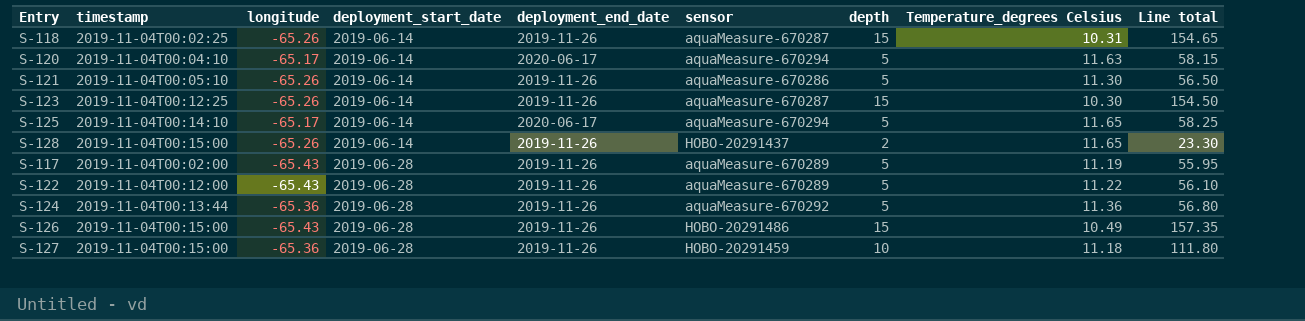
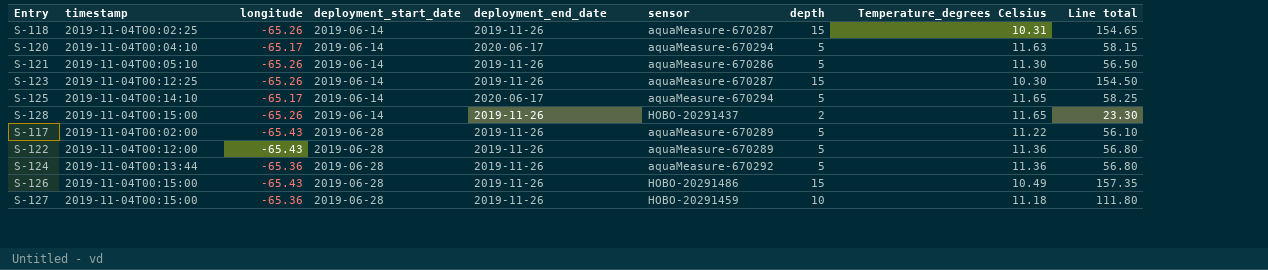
S-117 | Temperature_degrees Celsius: 11.19 -> 11.22
S-117 | Line total: 55.95 -> 56.10
S-122 | Temperature_degrees Celsius: 11.22 -> 11.36
S-122 | Line total: 56.10 -> 56.80

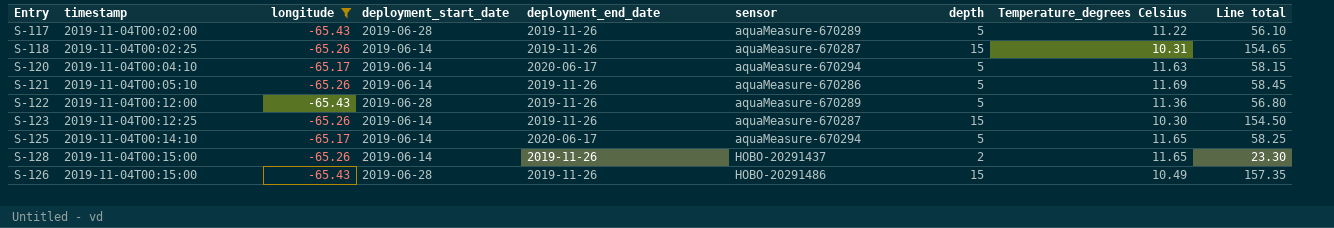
filter: none -> longitude != -65.36
row order: deployment_start_date ascending -> timestamp ascending
S-121 | Temperature_degrees Celsius: 11.30 -> 11.69
S-121 | Line total: 56.50 -> 58.45

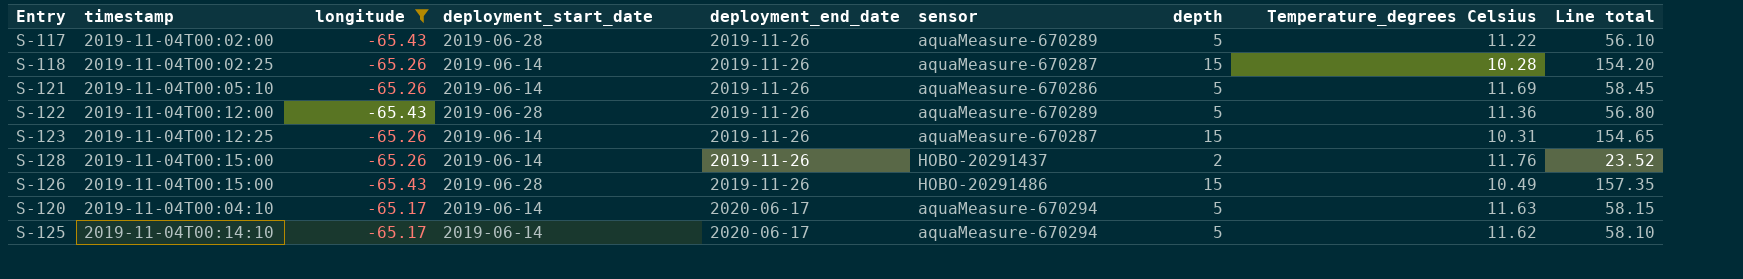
row order: timestamp ascending -> deployment_end_date ascending
S-118 | Temperature_degrees Celsius: 10.31 -> 10.28
S-118 | Line total: 154.65 -> 154.20
S-123 | Temperature_degrees Celsius: 10.30 -> 10.31
S-123 | Line total: 154.50 -> 154.65
S-128 | Temperature_degrees Celsius: 11.65 -> 11.76
S-128 | Line total: 23.30 -> 23.52
S-125 | Temperature_degrees Celsius: 11.65 -> 11.62
S-125 | Line total: 58.25 -> 58.10

